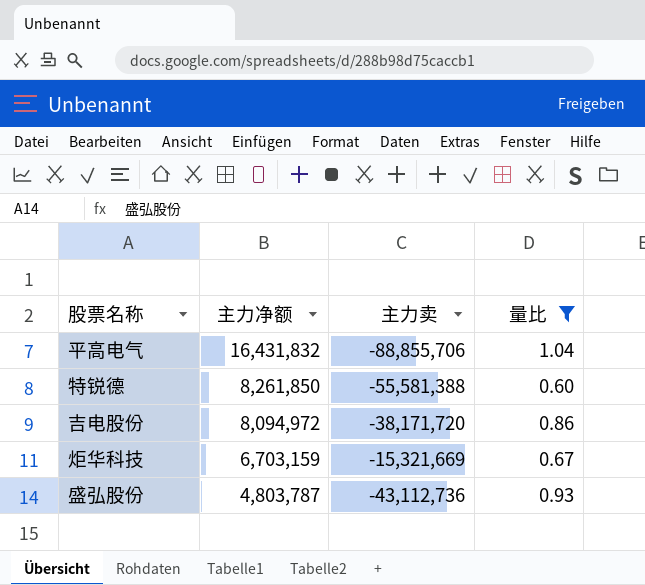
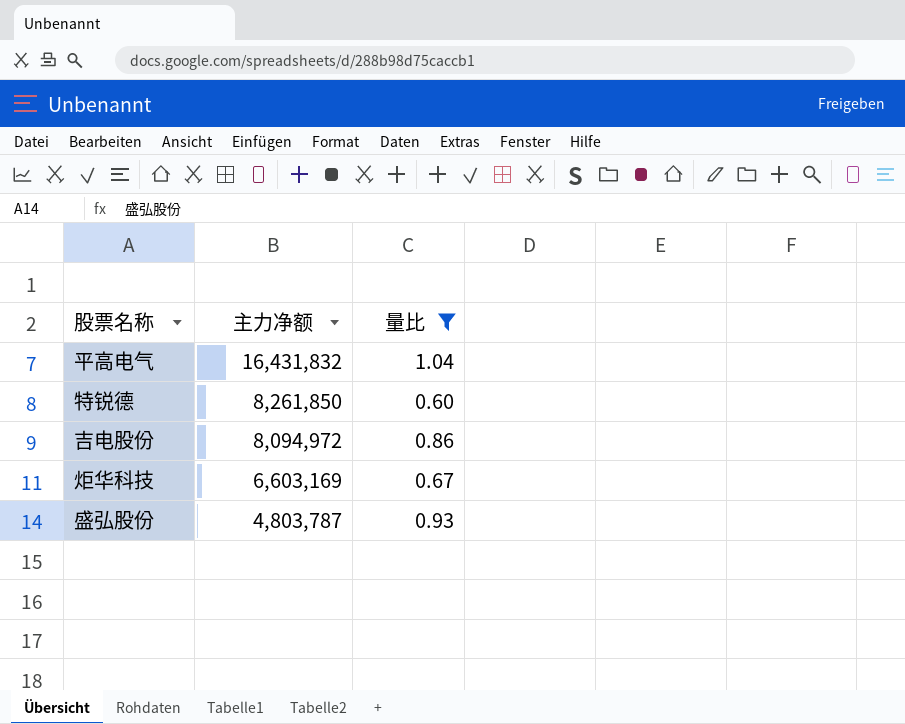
column 主力卖 | position: 3 -> none
炬华科技 | 主力净额: 6,703,159 -> 6,603,169

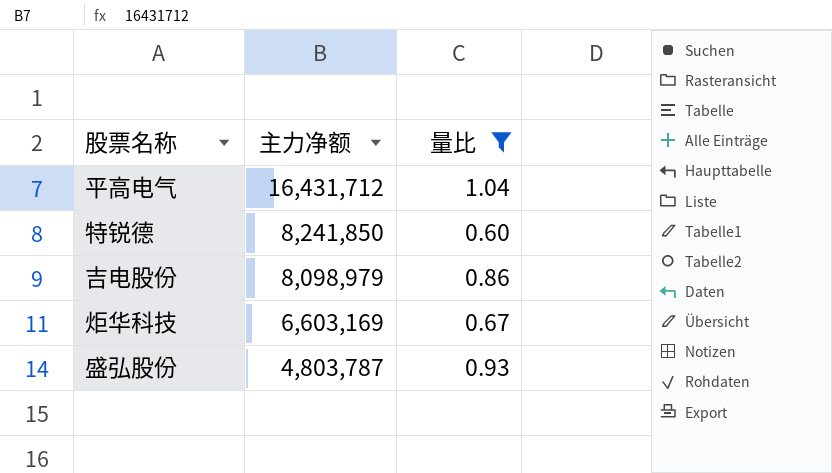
平高电气 | 主力净额: 16,431,832 -> 16,431,712
特锐德 | 主力净额: 8,261,850 -> 8,241,850
吉电股份 | 主力净额: 8,094,972 -> 8,098,979

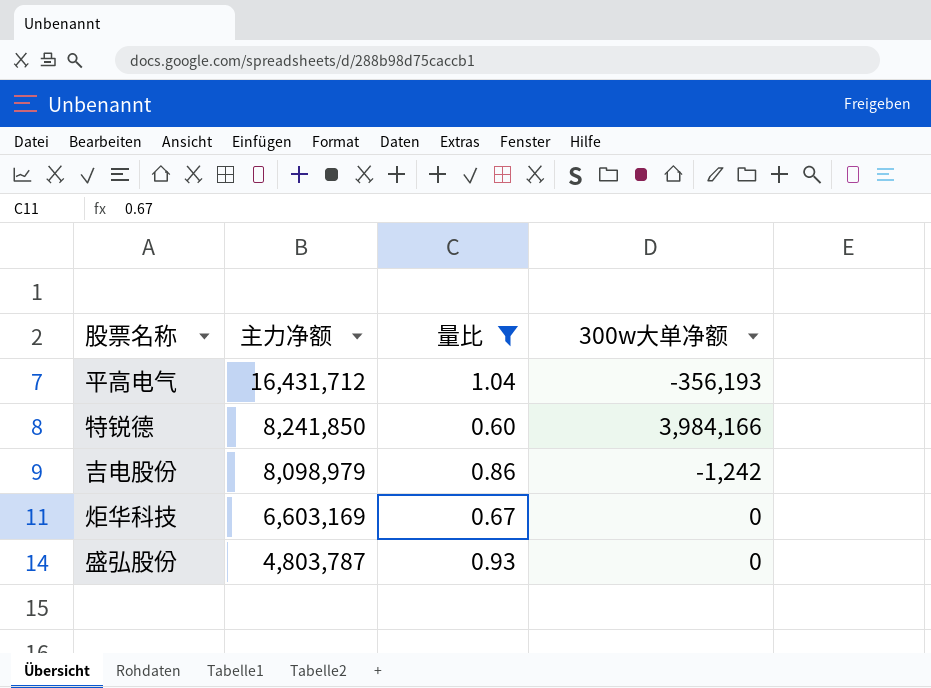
column 300w大单净额 | position: none -> 4

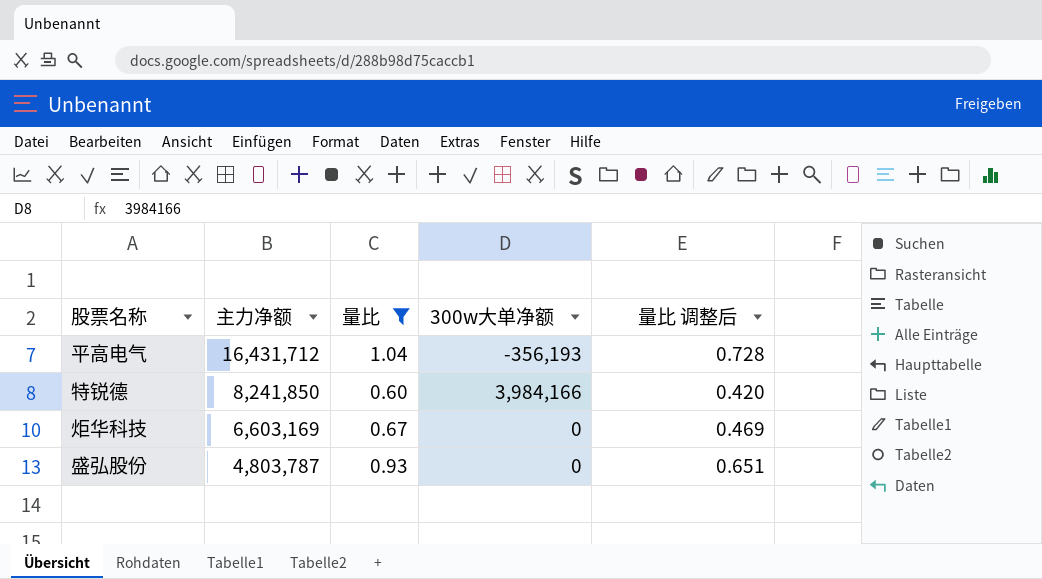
column 量比 调整后 | formula: none -> [量比] * 0.7
row 吉电股份: 8,098,979 | 0.86 | -1,242 -> none

